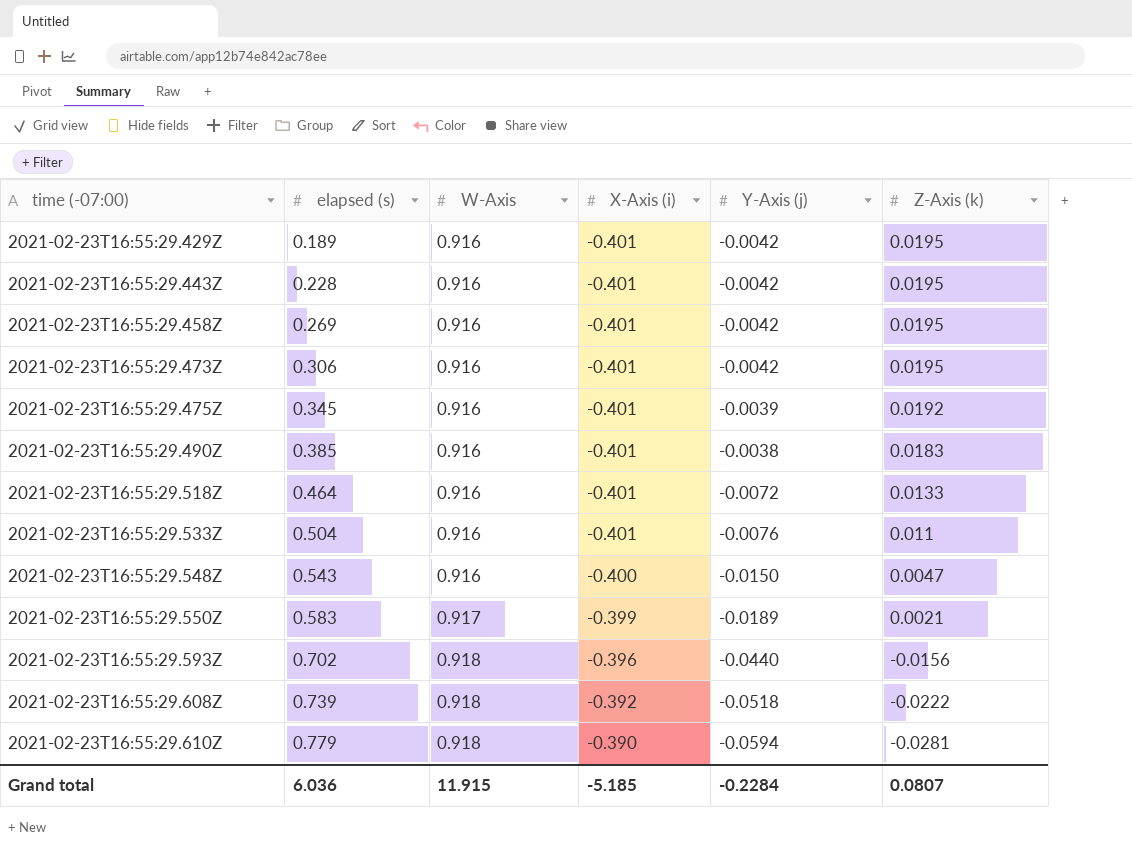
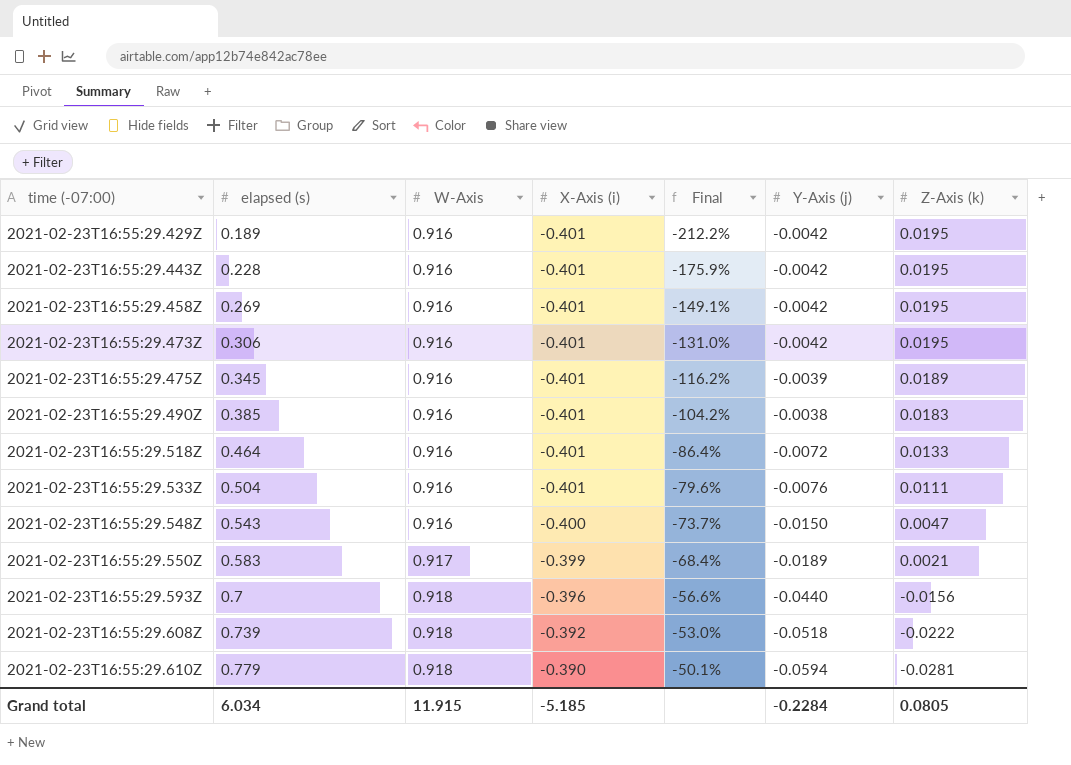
column Final | formula: none -> [X-Axis (i)] / [elapsed (s)]
2021-02-23T16:55:29.475Z | Z-Axis (k): 0.0192 -> 0.0189
2021-02-23T16:55:29.533Z | Z-Axis (k): 0.011 -> 0.0111
2021-02-23T16:55:29.593Z | elapsed (s): 0.702 -> 0.7
Grand total | elapsed (s): 6.036 -> 6.034
Grand total | Z-Axis (k): 0.0807 -> 0.0805

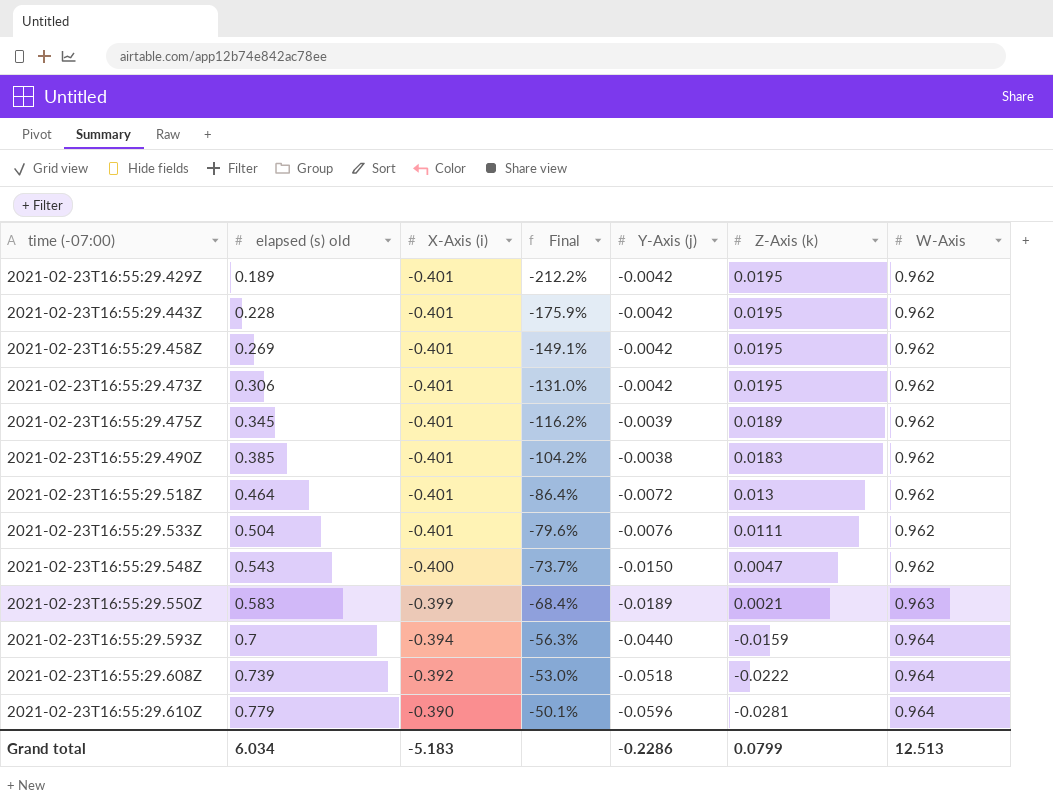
column name: elapsed (s) -> elapsed (s) old
column W-Axis | position: 3 -> 7
2021-02-23T16:55:29.429Z | W-Axis: 0.916 -> 0.962
2021-02-23T16:55:29.443Z | W-Axis: 0.916 -> 0.962
2021-02-23T16:55:29.458Z | W-Axis: 0.916 -> 0.962
2021-02-23T16:55:29.473Z | W-Axis: 0.916 -> 0.962
2021-02-23T16:55:29.475Z | W-Axis: 0.916 -> 0.962
2021-02-23T16:55:29.490Z | W-Axis: 0.916 -> 0.962
2021-02-23T16:55:29.518Z | Z-Axis (k): 0.0133 -> 0.013
2021-02-23T16:55:29.518Z | W-Axis: 0.916 -> 0.962
2021-02-23T16:55:29.533Z | W-Axis: 0.916 -> 0.962
2021-02-23T16:55:29.548Z | W-Axis: 0.916 -> 0.962
2021-02-23T16:55:29.550Z | W-Axis: 0.917 -> 0.963
2021-02-23T16:55:29.593Z | X-Axis (i): -0.396 -> -0.394
2021-02-23T16:55:29.593Z | Final: -56.6% -> -56.3%
2021-02-23T16:55:29.593Z | Z-Axis (k): -0.0156 -> -0.0159
2021-02-23T16:55:29.593Z | W-Axis: 0.918 -> 0.964
2021-02-23T16:55:29.608Z | W-Axis: 0.918 -> 0.964
2021-02-23T16:55:29.610Z | Y-Axis (j): -0.0594 -> -0.0596
2021-02-23T16:55:29.610Z | W-Axis: 0.918 -> 0.964
Grand total | X-Axis (i): -5.185 -> -5.183
Grand total | Y-Axis (j): -0.2284 -> -0.2286
Grand total | Z-Axis (k): 0.0805 -> 0.0799
Grand total | W-Axis: 11.915 -> 12.513

